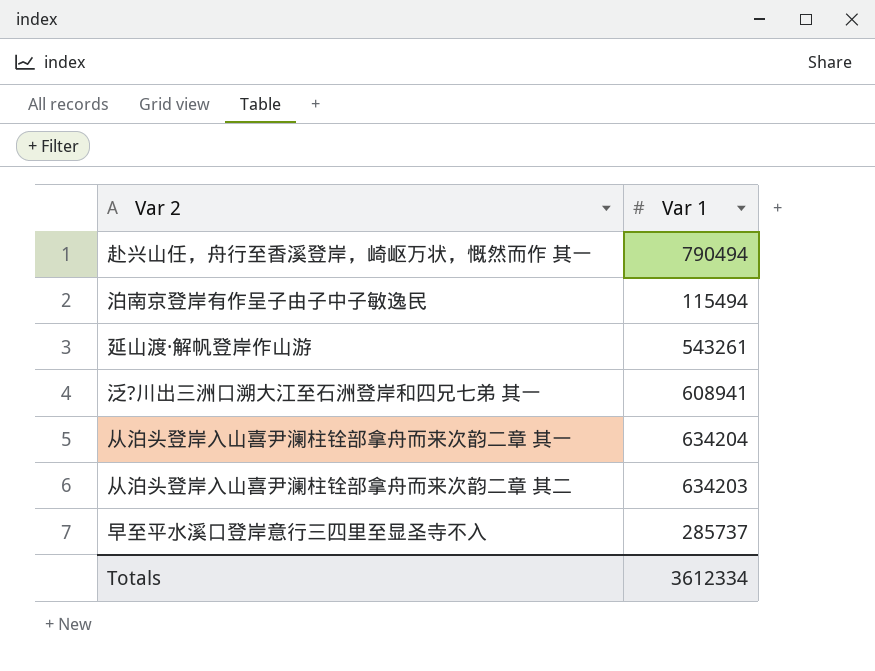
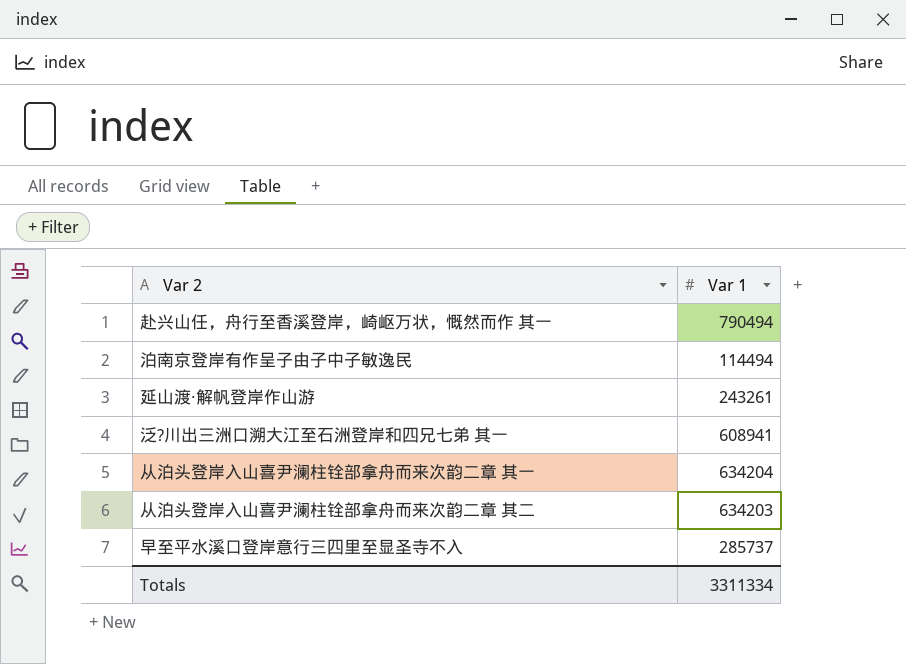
泊南京登岸有作呈子由子中子敏逸民 | Var 1: 115494 -> 114494
延山渡·解帆登岸作山游 | Var 1: 543261 -> 243261
Totals | Var 1: 3612334 -> 3311334

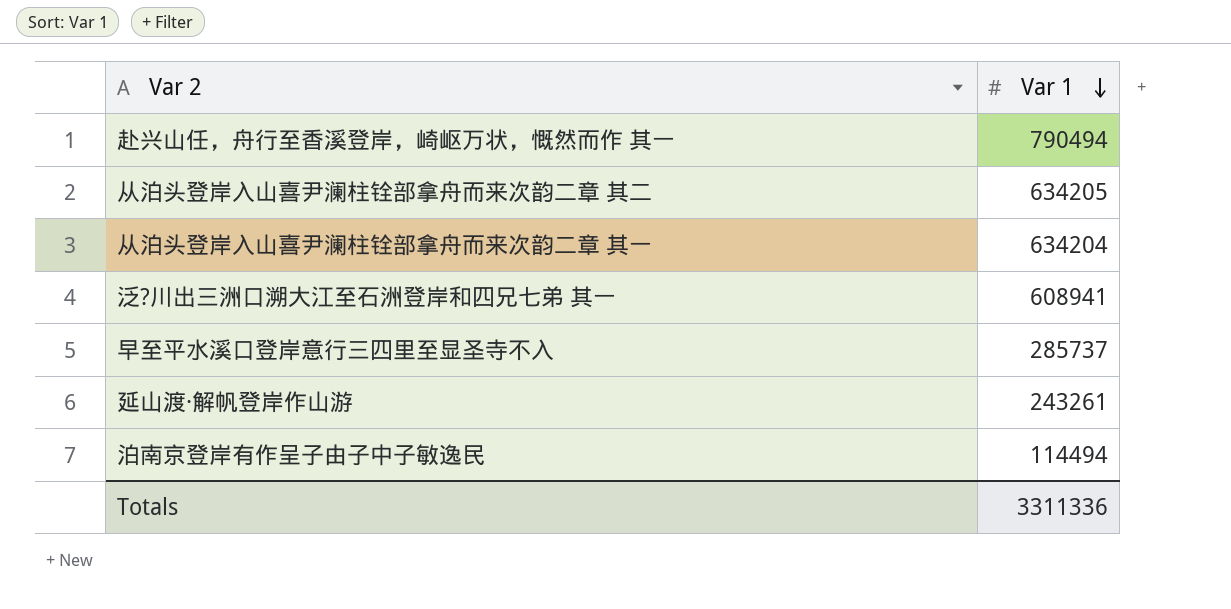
row order: none -> Var 1 descending
从泊头登岸入山喜尹澜柱铨部拿舟而来次韵二章 其二 | Var 1: 634203 -> 634205
Totals | Var 1: 3311334 -> 3311336

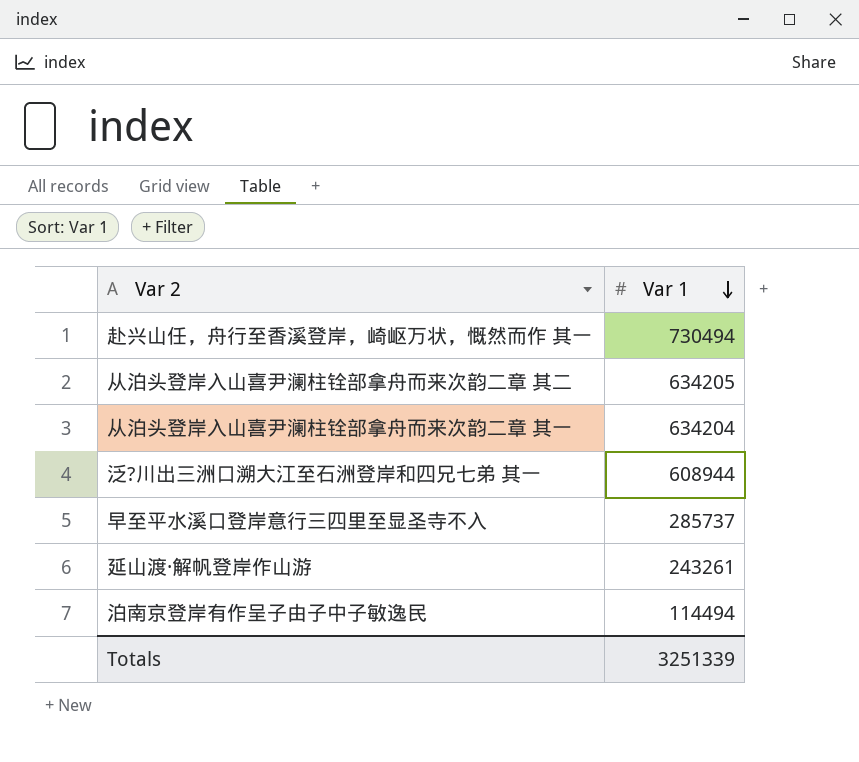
赴兴山任，舟行至香溪登岸，崎岖万状，慨然而作 其一 | Var 1: 790494 -> 730494
泛?川出三洲口溯大江至石洲登岸和四兄七弟 其一 | Var 1: 608941 -> 608944
Totals | Var 1: 3311336 -> 3251339

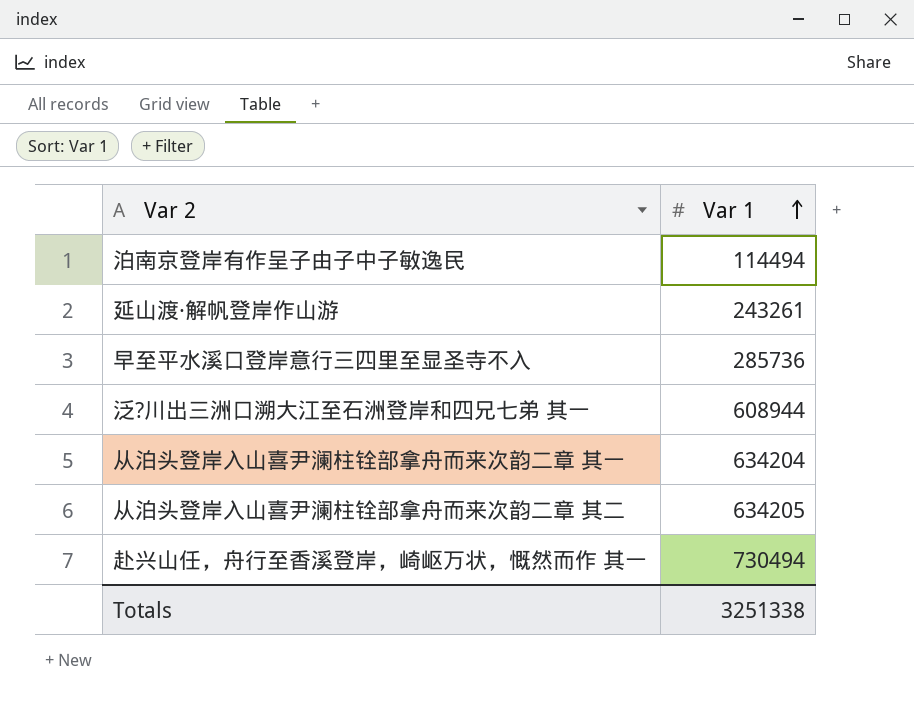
row order: Var 1 descending -> Var 1 ascending
早至平水溪口登岸意行三四里至显圣寺不入 | Var 1: 285737 -> 285736
Totals | Var 1: 3251339 -> 3251338

